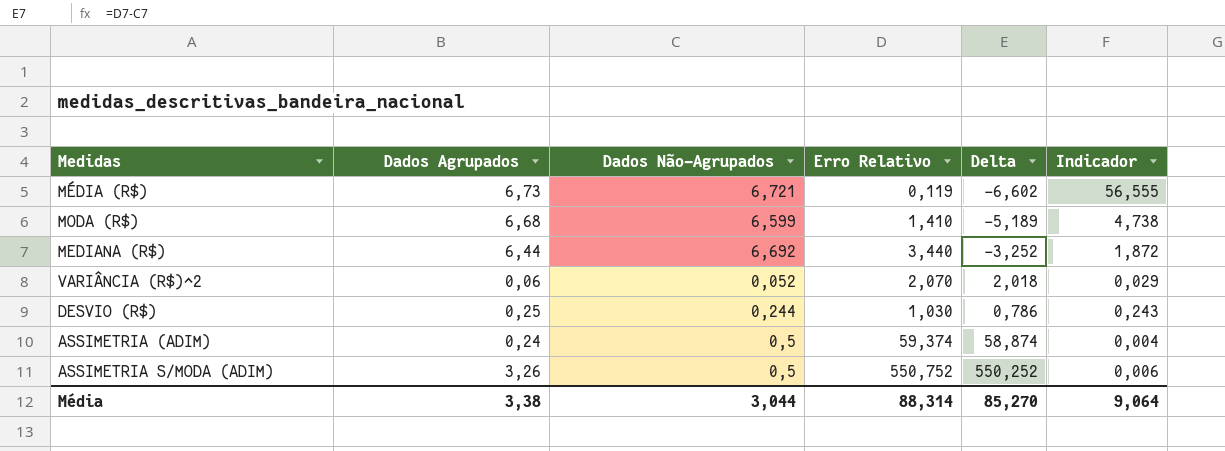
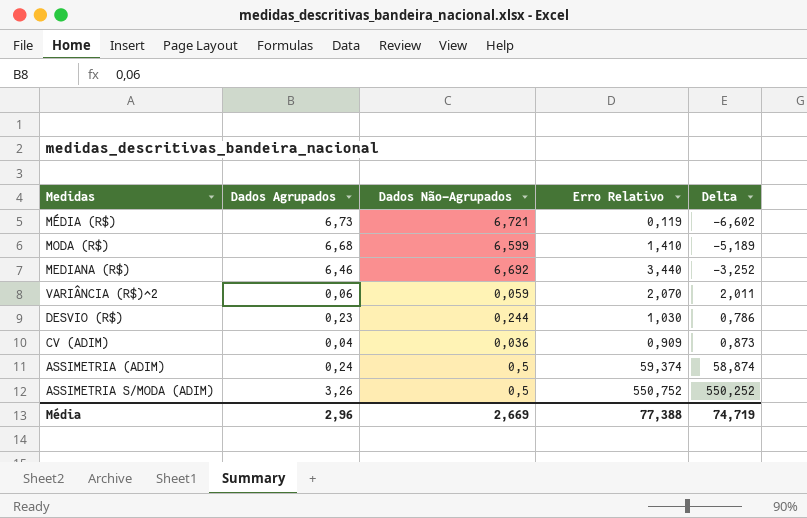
column Indicador | formula: [Dados Agrupados] / [Erro Relativo] -> none
MEDIANA (R$) | Dados Agrupados: 6,44 -> 6,46
VARIÂNCIA (R$)^2 | Dados Não-Agrupados: 0,052 -> 0,059
VARIÂNCIA (R$)^2 | Delta: 2,018 -> 2,011
DESVIO (R$) | Dados Agrupados: 0,25 -> 0,23
row CV (ADIM): none -> 0,04 | 0,036 | 0,909 | 0,873
Média | Dados Agrupados: 3,38 -> 2,96
Média | Dados Não-Agrupados: 3,044 -> 2,669
Média | Erro Relativo: 88,314 -> 77,388
Média | Delta: 85,270 -> 74,719

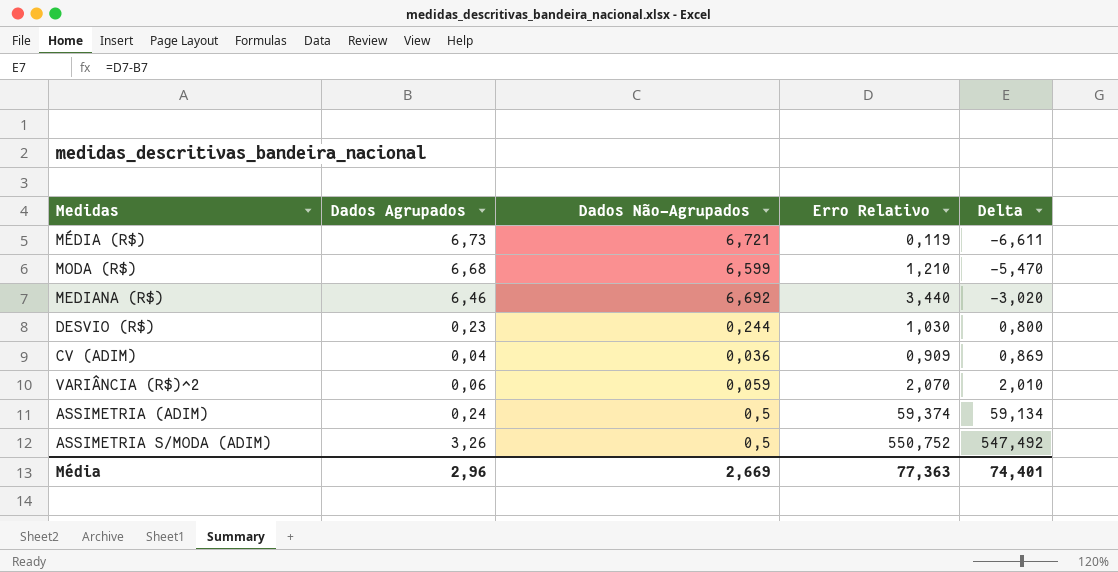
row order: none -> Delta ascending
column Delta | formula: [Erro Relativo] - [Dados Não-Agrupados] -> [Erro Relativo] - [Dados Agrupados]
MODA (R$) | Erro Relativo: 1,410 -> 1,210
Média | Erro Relativo: 77,388 -> 77,363
Média | Delta: 74,719 -> 74,401

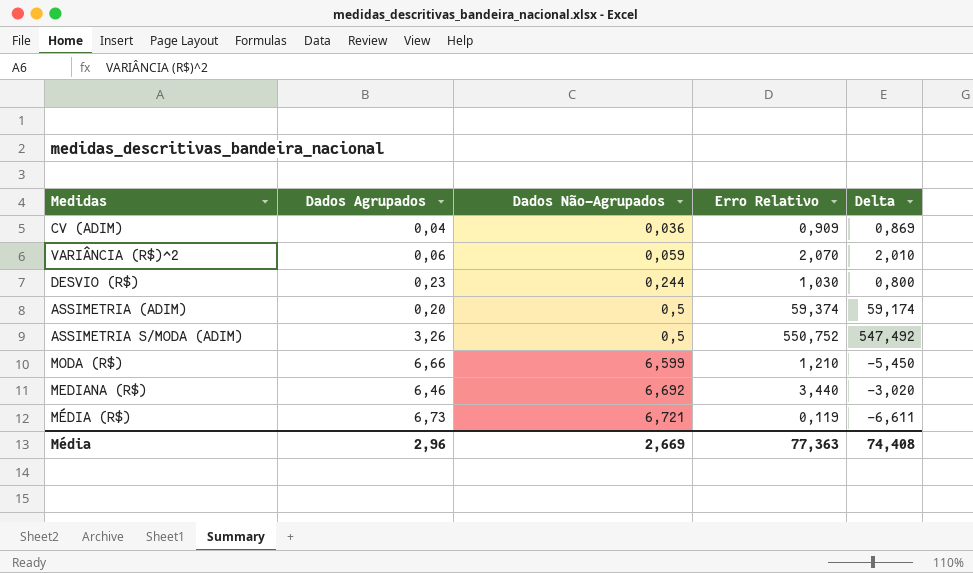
row order: Delta ascending -> Dados Não-Agrupados ascending
ASSIMETRIA (ADIM) | Dados Agrupados: 0,24 -> 0,20
ASSIMETRIA (ADIM) | Delta: 59,134 -> 59,174
MODA (R$) | Dados Agrupados: 6,68 -> 6,66
MODA (R$) | Delta: -5,470 -> -5,450
Média | Delta: 74,401 -> 74,408

